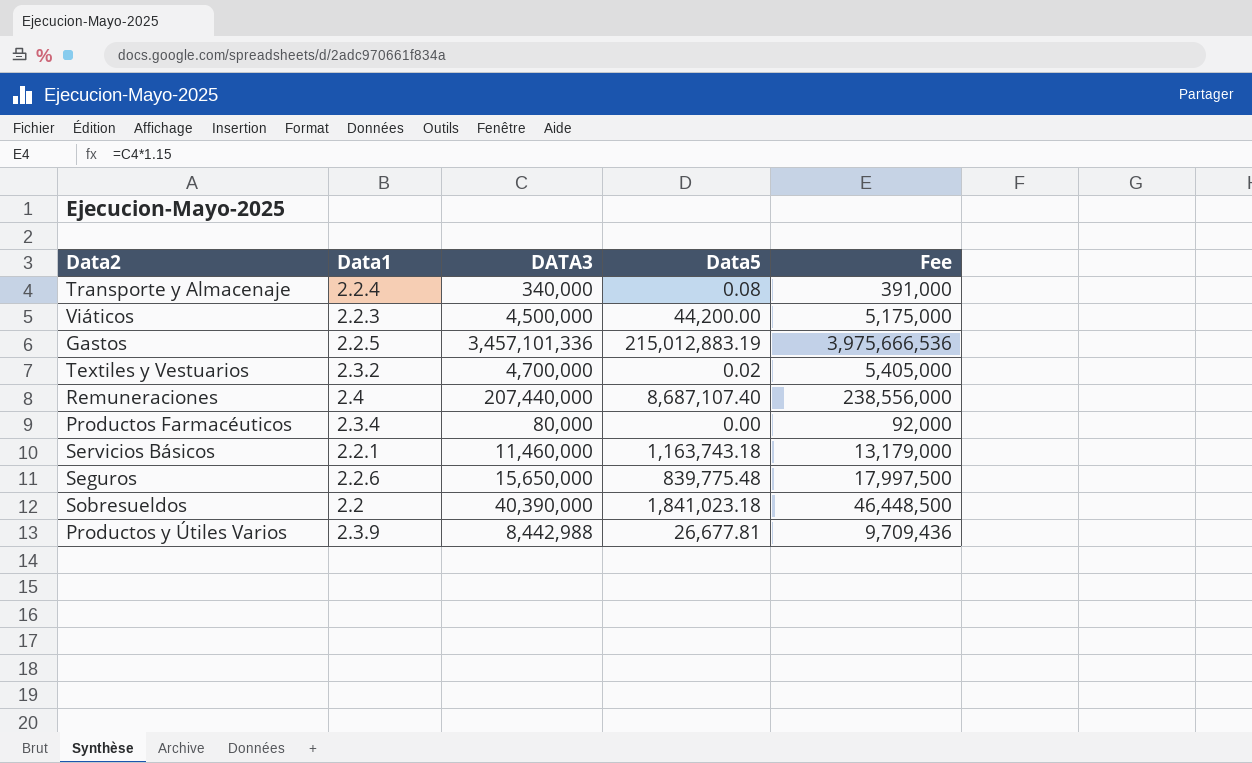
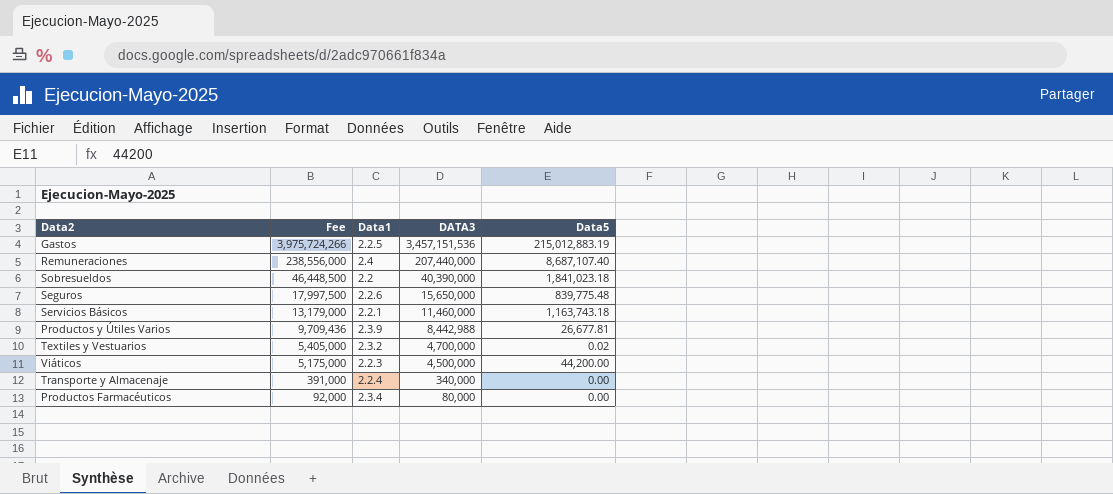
row order: none -> Fee descending
column Fee | position: 5 -> 2
Gastos | Fee: 3,975,666,536 -> 3,975,724,266
Gastos | DATA3: 3,457,101,336 -> 3,457,151,536
Transporte y Almacenaje | Data5: 0.08 -> 0.00

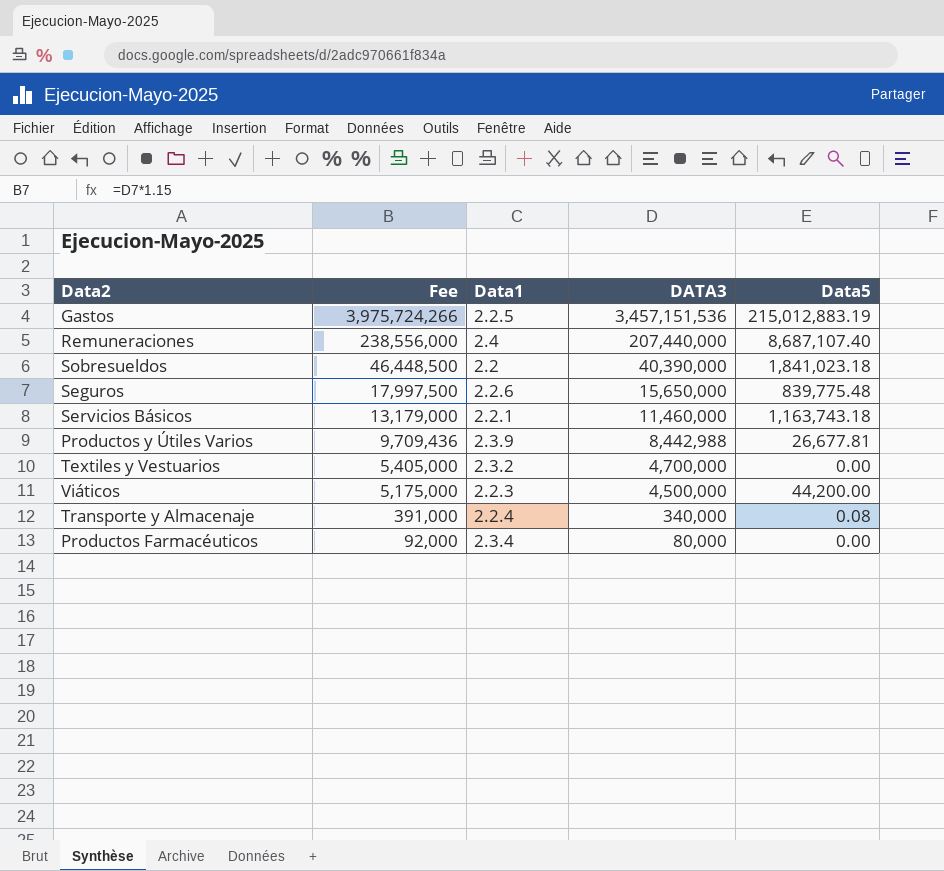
Textiles y Vestuarios | Data5: 0.02 -> 0.00
Transporte y Almacenaje | Data5: 0.00 -> 0.08

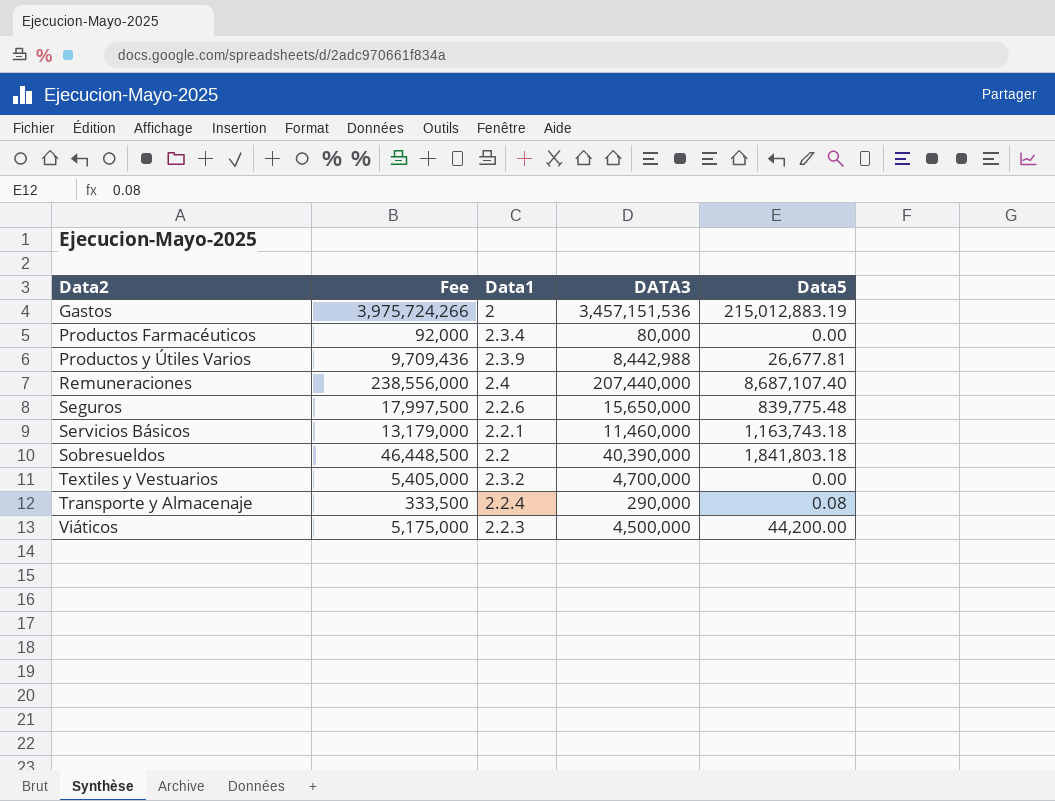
row order: Fee descending -> Data2 ascending
Gastos | Data1: 2.2.5 -> 2
Sobresueldos | Data5: 1,841,023.18 -> 1,841,803.18
Transporte y Almacenaje | Fee: 391,000 -> 333,500
Transporte y Almacenaje | DATA3: 340,000 -> 290,000

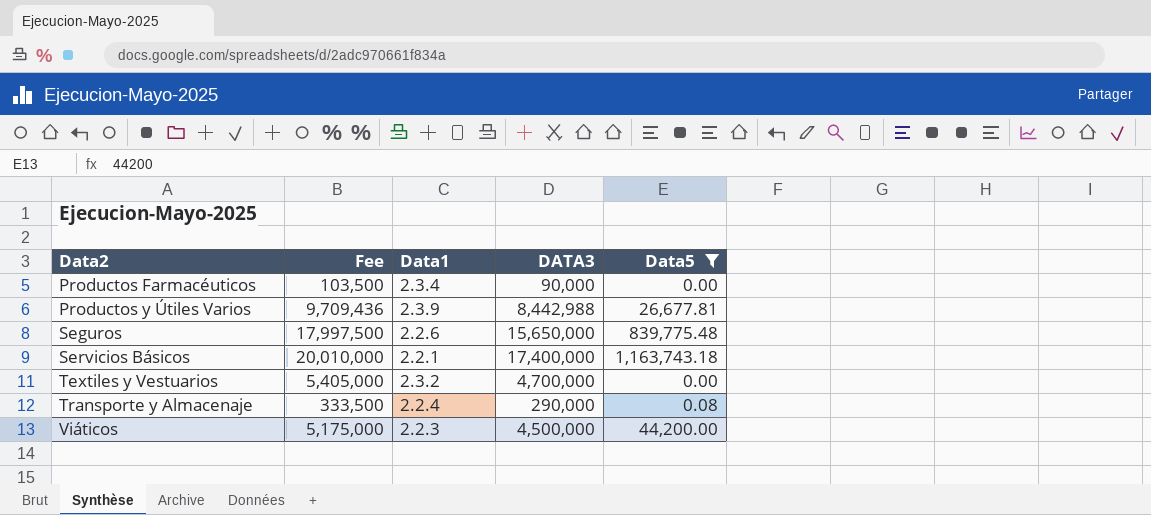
filter: none -> Data5 <= 1,163,743.18
Productos Farmacéuticos | Fee: 92,000 -> 103,500
Productos Farmacéuticos | DATA3: 80,000 -> 90,000
Servicios Básicos | Fee: 13,179,000 -> 20,010,000
Servicios Básicos | DATA3: 11,460,000 -> 17,400,000

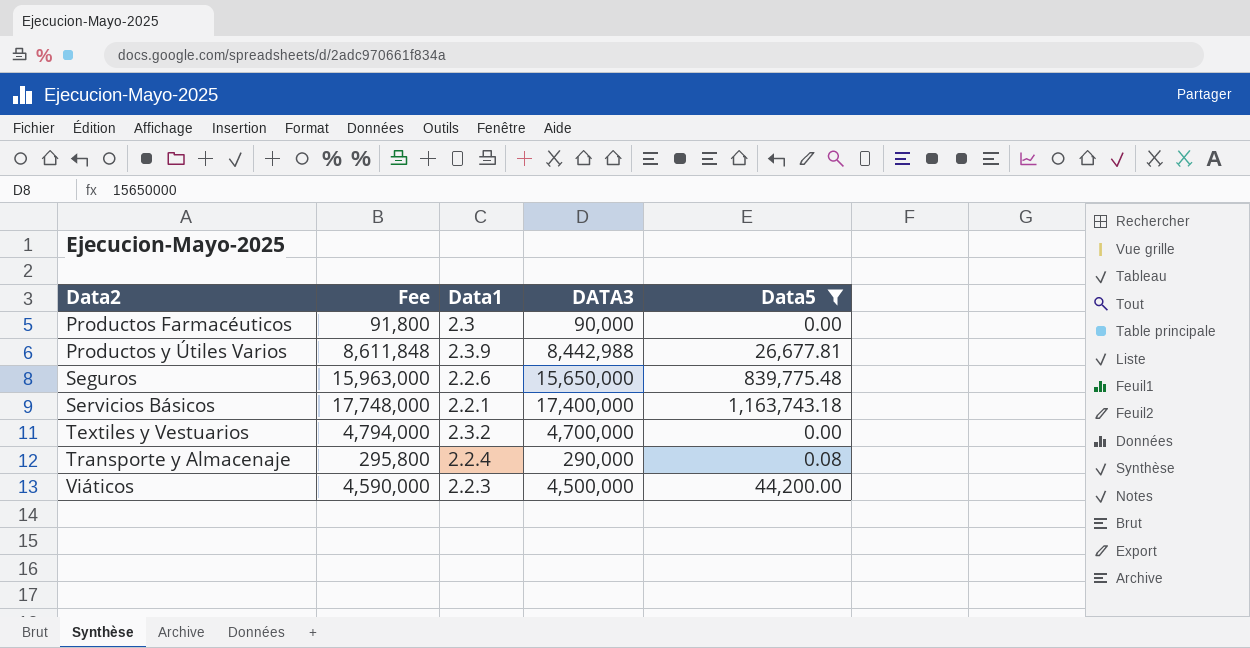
column Fee | formula: [DATA3] * 1.15 -> [DATA3] * 1.02
Productos Farmacéuticos | Data1: 2.3.4 -> 2.3

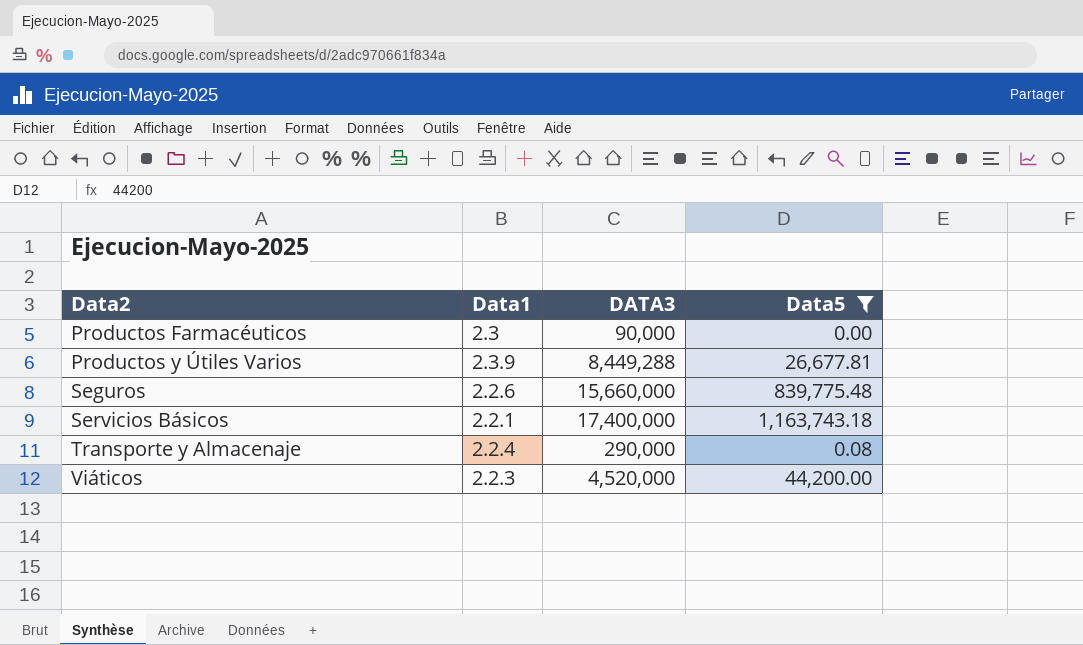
column Fee | formula: [DATA3] * 1.02 -> none
row Textiles y Vestuarios: 4,794,000 | 2.3.2 | 4,700,000 | 0.00 -> none
Productos y Útiles Varios | DATA3: 8,442,988 -> 8,449,288
Seguros | DATA3: 15,650,000 -> 15,660,000
Viáticos | DATA3: 4,500,000 -> 4,520,000

